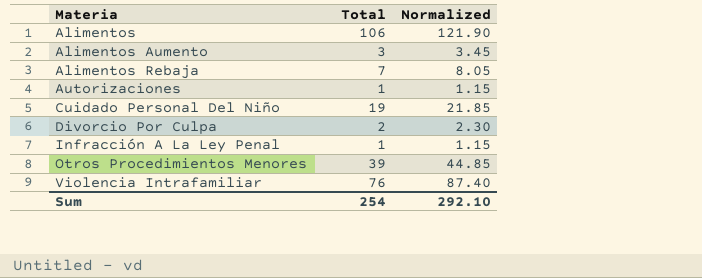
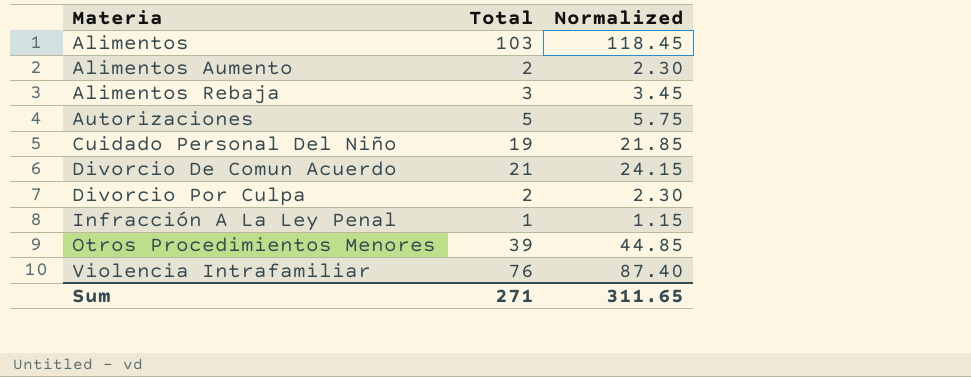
Alimentos | Total: 106 -> 103
Alimentos | Normalized: 121.90 -> 118.45
Alimentos Aumento | Total: 3 -> 2
Alimentos Aumento | Normalized: 3.45 -> 2.30
Alimentos Rebaja | Total: 7 -> 3
Alimentos Rebaja | Normalized: 8.05 -> 3.45
Autorizaciones | Total: 1 -> 5
Autorizaciones | Normalized: 1.15 -> 5.75
row Divorcio De Comun Acuerdo: none -> 21 | 24.15
Sum | Total: 254 -> 271
Sum | Normalized: 292.10 -> 311.65

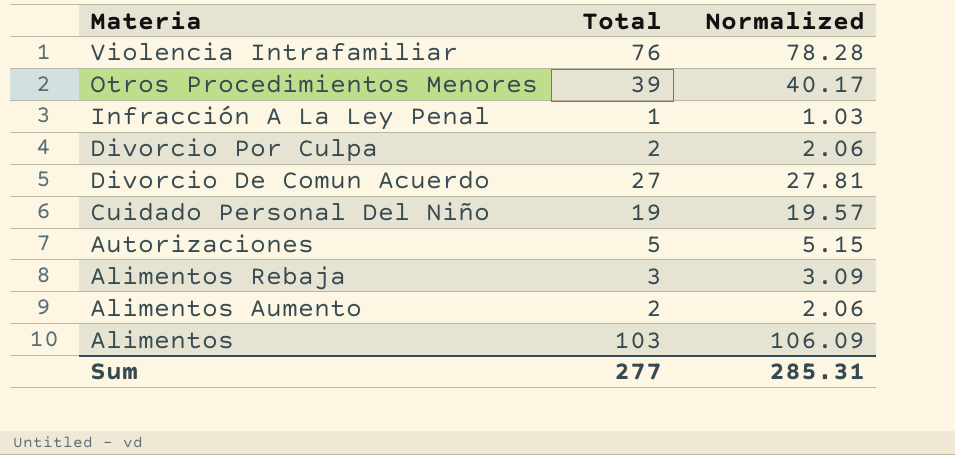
row order: Materia ascending -> Materia descending
column Normalized | formula: [Total] * 1.15 -> [Total] * 1.03
Divorcio De Comun Acuerdo | Total: 21 -> 27
Sum | Total: 271 -> 277
Sum | Normalized: 311.65 -> 285.31

